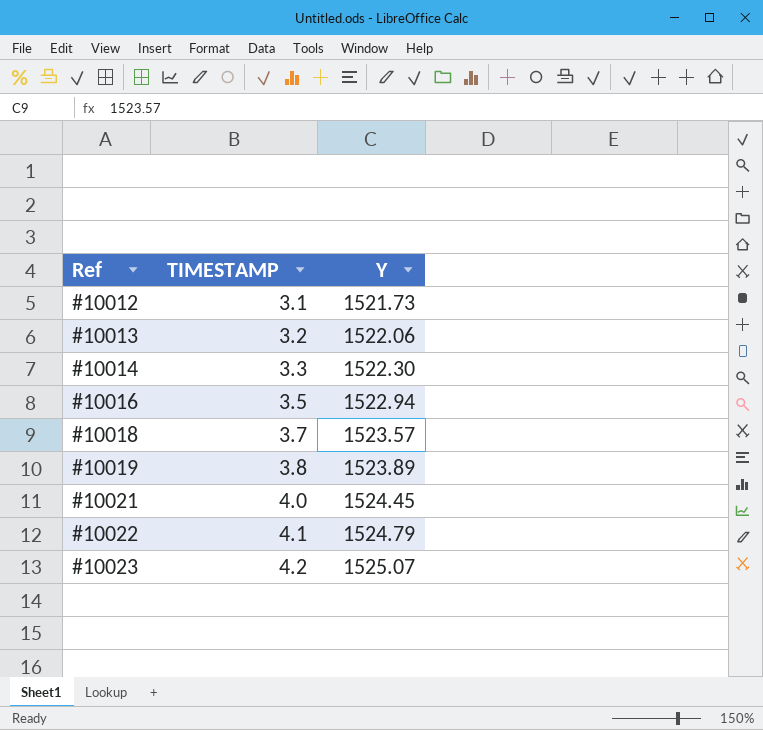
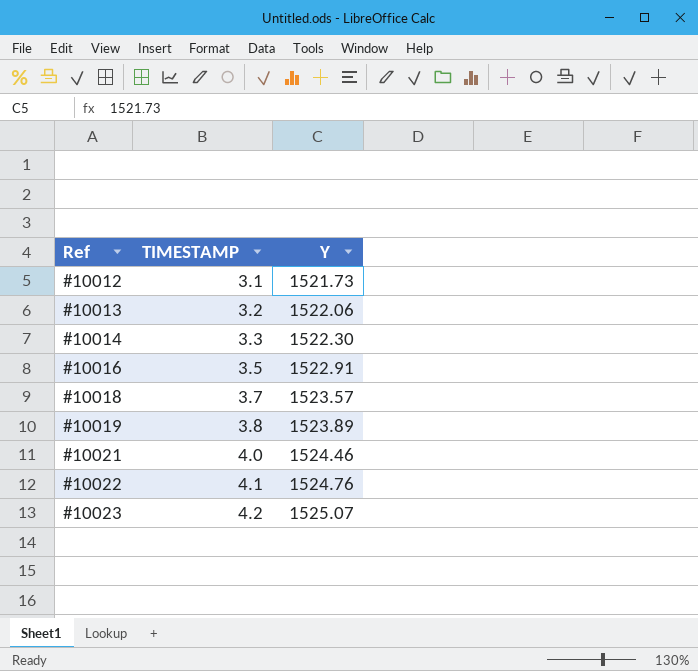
#10016 | Y: 1522.94 -> 1522.91
#10021 | Y: 1524.45 -> 1524.46
#10022 | Y: 1524.79 -> 1524.76

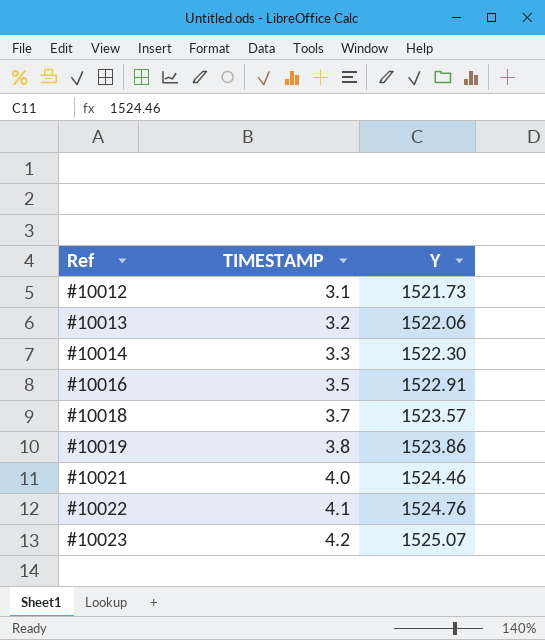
#10019 | Y: 1523.89 -> 1523.86

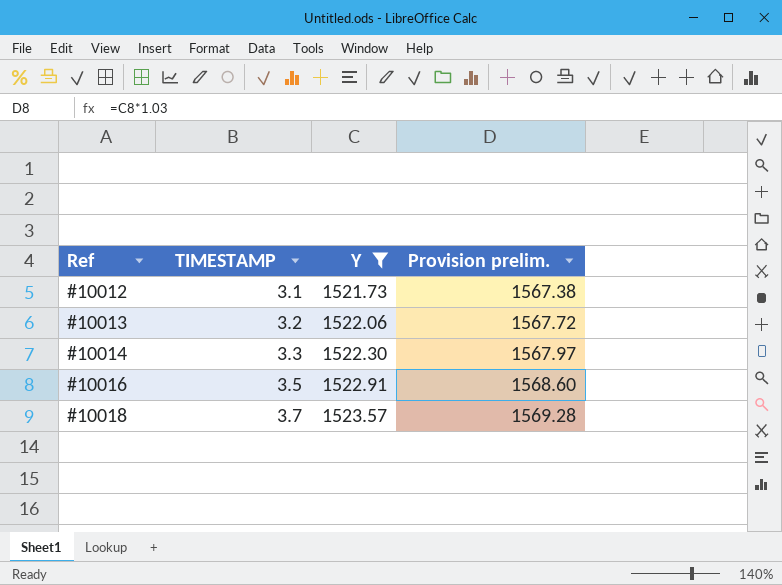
filter: none -> Y <= 1523.57
column Provision prelim. | formula: none -> [Y] * 1.03

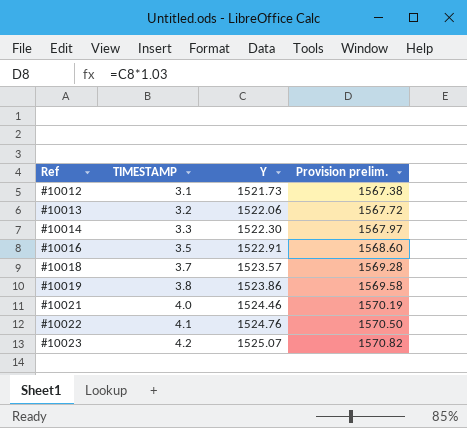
filter: Y <= 1523.57 -> none

